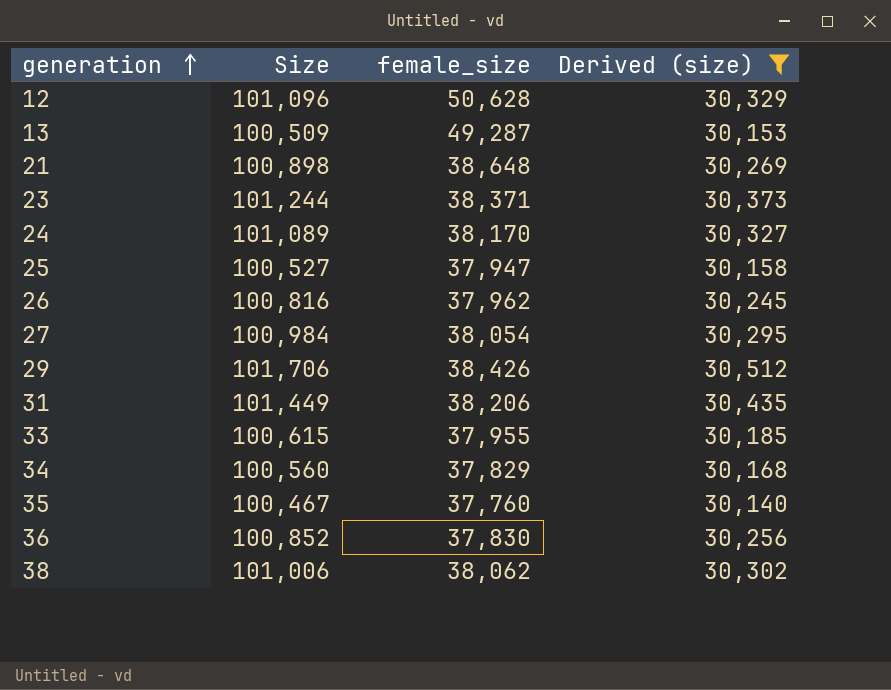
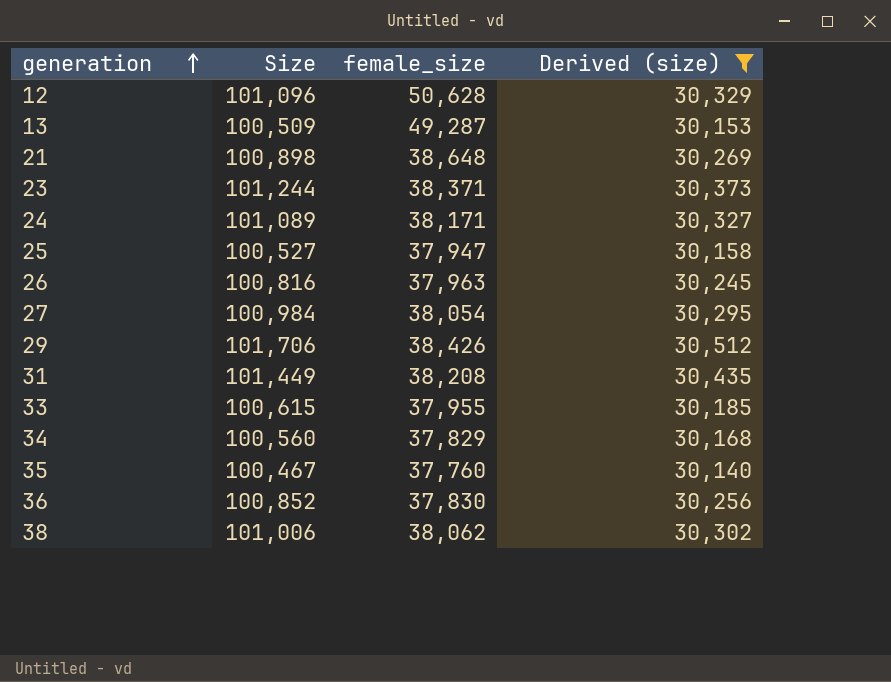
24 | female_size: 38,170 -> 38,171
26 | female_size: 37,962 -> 37,963
31 | female_size: 38,206 -> 38,208

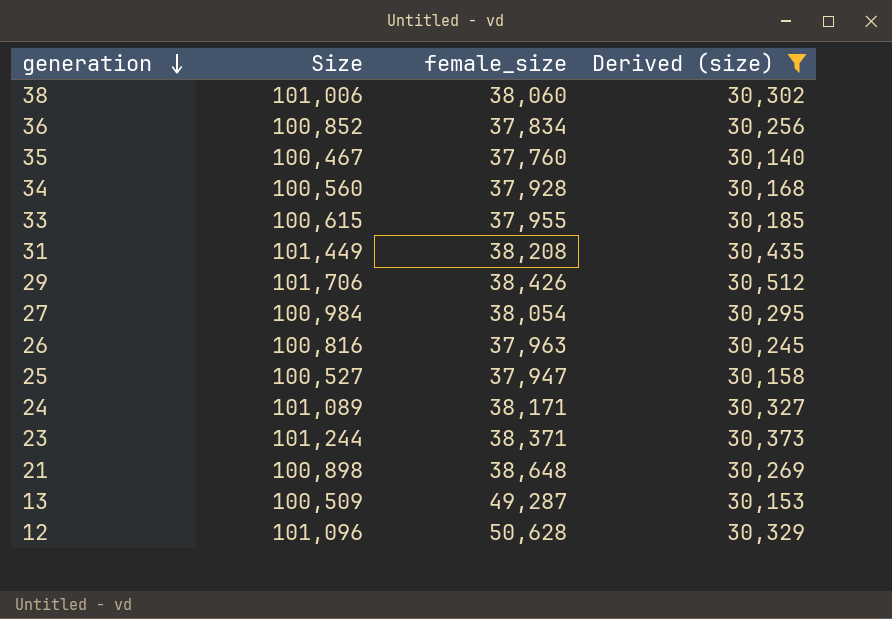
row order: generation ascending -> generation descending
38 | female_size: 38,062 -> 38,060
36 | female_size: 37,830 -> 37,834
34 | female_size: 37,829 -> 37,928

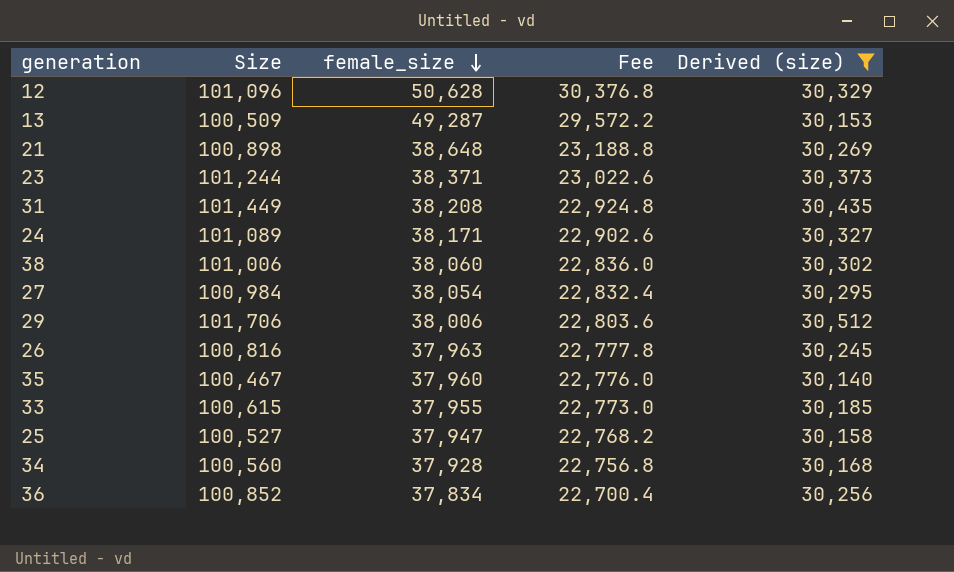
row order: generation descending -> female_size descending
column Fee | formula: none -> [female_size] * 0.6
29 | female_size: 38,426 -> 38,006
35 | female_size: 37,760 -> 37,960

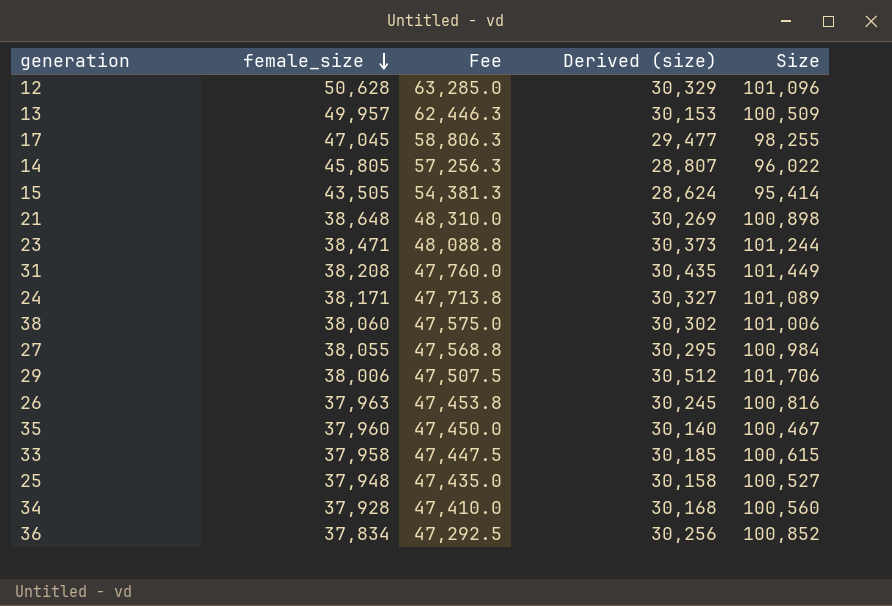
filter: Derived (size) >= 30,140 -> none
column Fee | formula: [female_size] * 0.6 -> [female_size] * 1.25
column Size | position: 2 -> 5
13 | female_size: 49,287 -> 49,957
23 | female_size: 38,371 -> 38,471
27 | female_size: 38,054 -> 38,055
33 | female_size: 37,955 -> 37,958
25 | female_size: 37,947 -> 37,948

